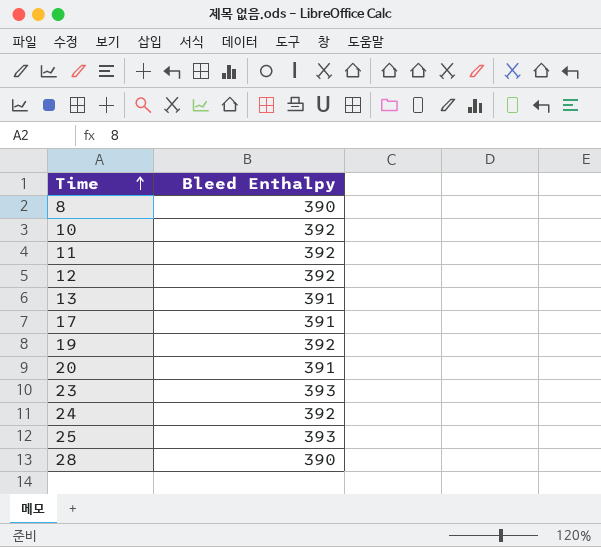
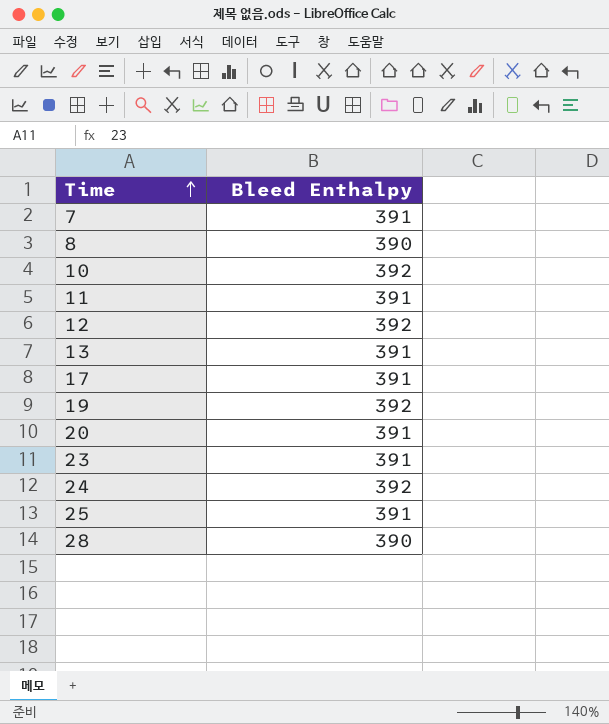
row 7: none -> 391
11 | Bleed Enthalpy: 392 -> 391
23 | Bleed Enthalpy: 393 -> 391
25 | Bleed Enthalpy: 393 -> 391

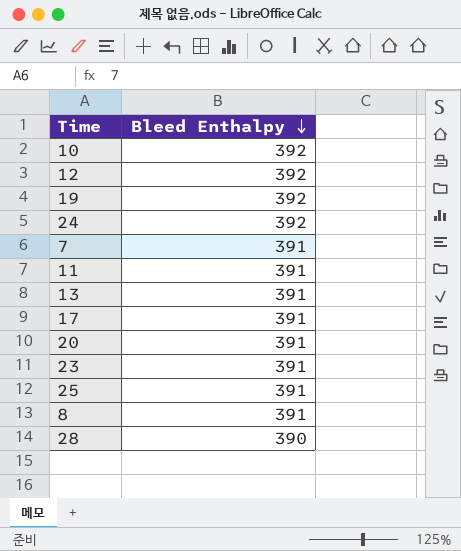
row order: Time ascending -> Bleed Enthalpy descending
8 | Bleed Enthalpy: 390 -> 391

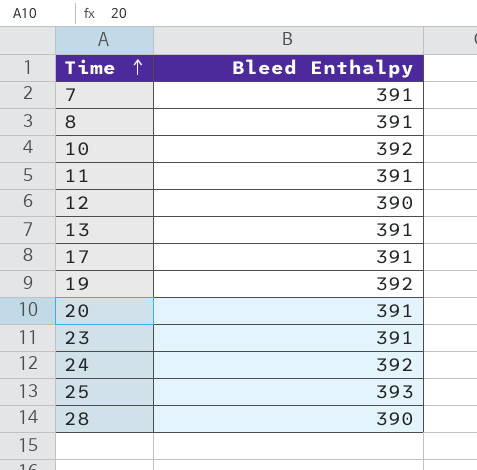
row order: Bleed Enthalpy descending -> Time ascending
12 | Bleed Enthalpy: 392 -> 390
25 | Bleed Enthalpy: 391 -> 393

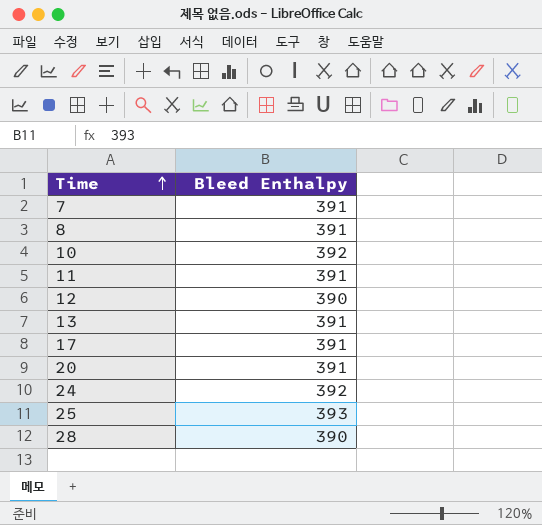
row 19: 392 -> none
row 23: 391 -> none

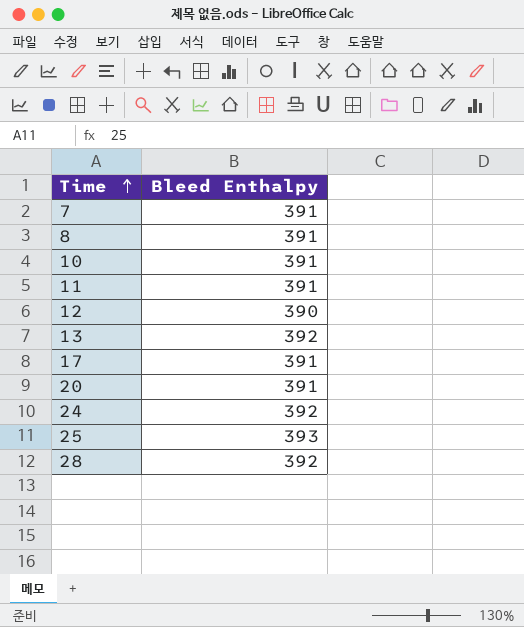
10 | Bleed Enthalpy: 392 -> 391
13 | Bleed Enthalpy: 391 -> 392
28 | Bleed Enthalpy: 390 -> 392

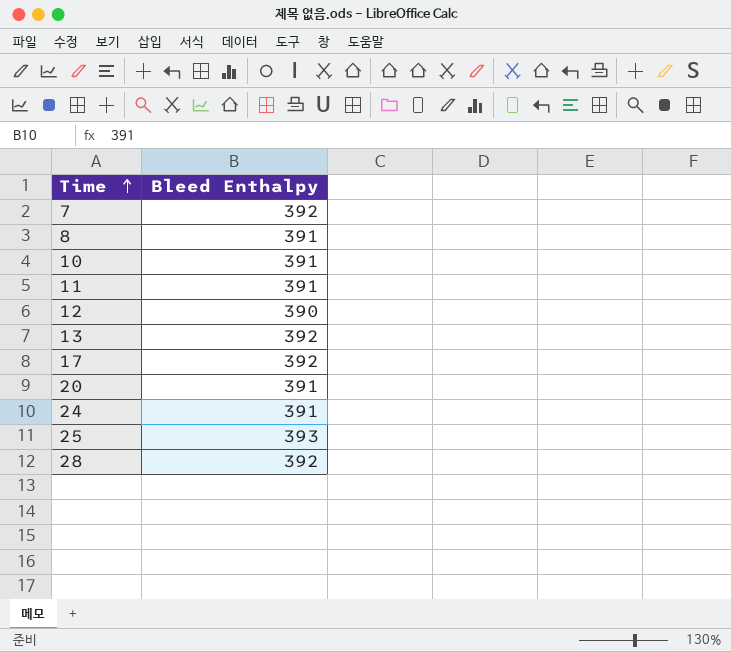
7 | Bleed Enthalpy: 391 -> 392
17 | Bleed Enthalpy: 391 -> 392
24 | Bleed Enthalpy: 392 -> 391

